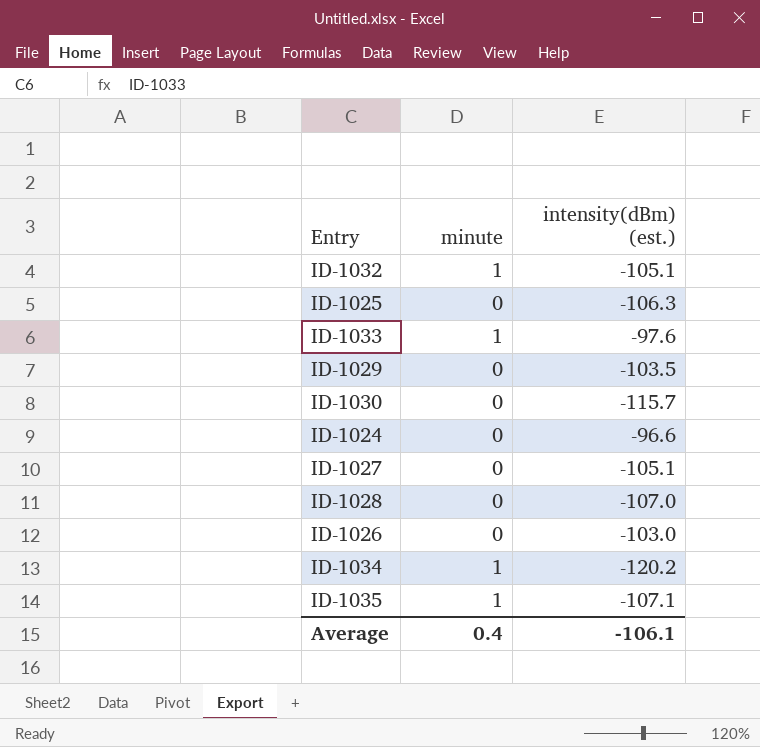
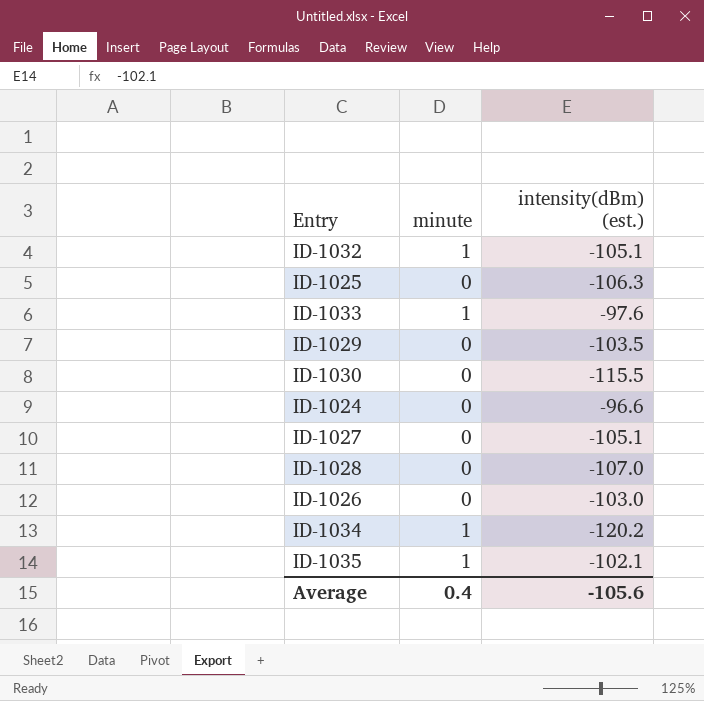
ID-1030 | intensity(dBm) (est.): -115.7 -> -115.5
ID-1035 | intensity(dBm) (est.): -107.1 -> -102.1
Average | intensity(dBm) (est.): -106.1 -> -105.6

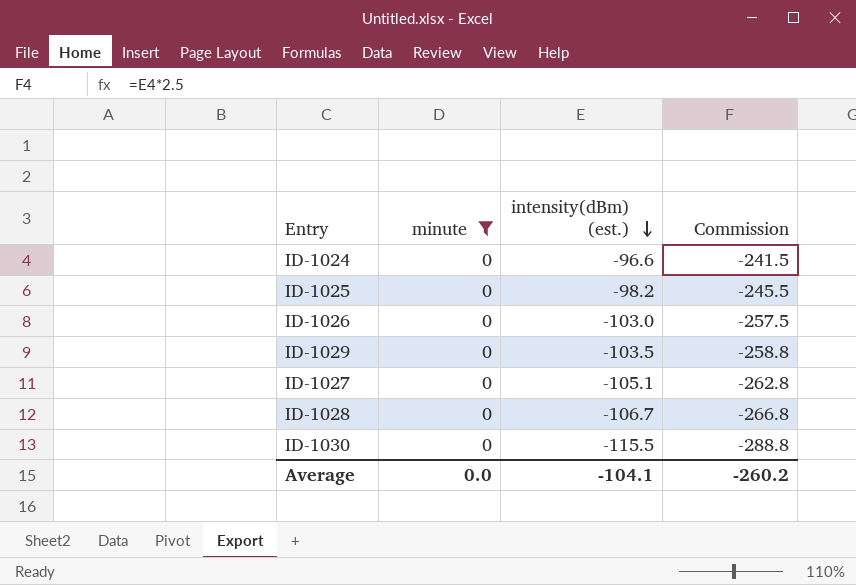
filter: none -> minute = 0
row order: none -> intensity(dBm) (est.) descending
column Commission | formula: none -> [intensity(dBm) (est.)] * 2.5
ID-1025 | intensity(dBm) (est.): -106.3 -> -98.2
ID-1028 | intensity(dBm) (est.): -107.0 -> -106.7
Average | minute: 0.4 -> 0.0
Average | intensity(dBm) (est.): -105.6 -> -104.1

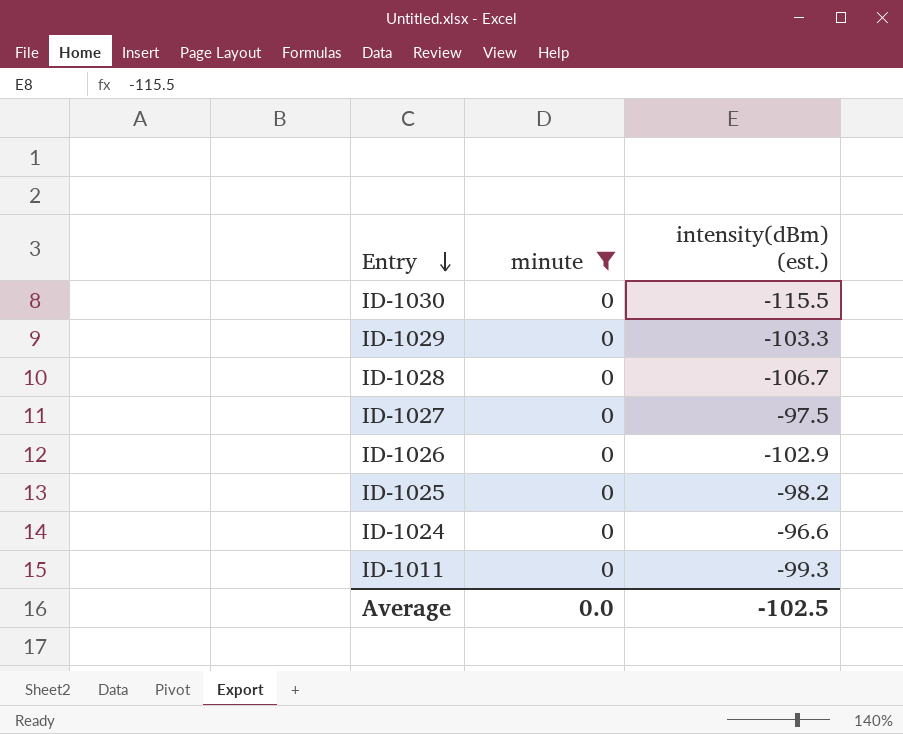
row order: intensity(dBm) (est.) descending -> Entry descending
column Commission | formula: [intensity(dBm) (est.)] * 2.5 -> none
ID-1029 | intensity(dBm) (est.): -103.5 -> -103.3
ID-1027 | intensity(dBm) (est.): -105.1 -> -97.5
ID-1026 | intensity(dBm) (est.): -103.0 -> -102.9
row ID-1011: none -> 0 | -99.3
Average | intensity(dBm) (est.): -104.1 -> -102.5

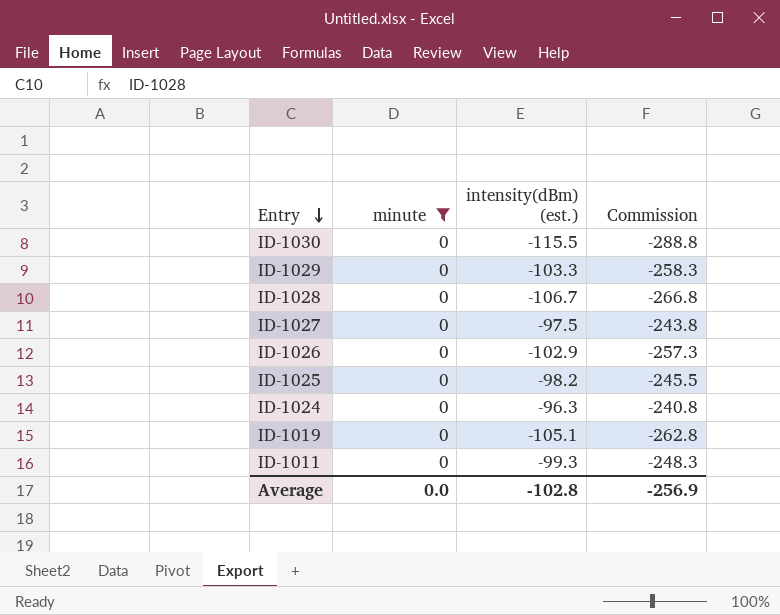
column Commission | formula: none -> [intensity(dBm) (est.)] * 2.5
ID-1024 | intensity(dBm) (est.): -96.6 -> -96.3
row ID-1019: none -> 0 | -105.1 | -262.8
Average | intensity(dBm) (est.): -102.5 -> -102.8

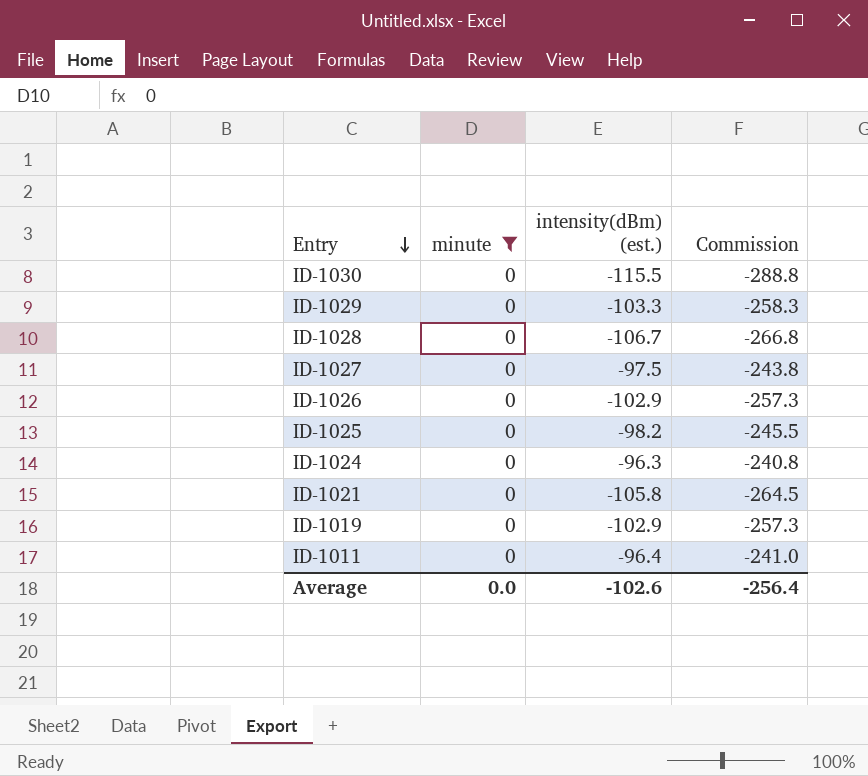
row ID-1021: none -> 0 | -105.8 | -264.5
ID-1019 | intensity(dBm) (est.): -105.1 -> -102.9
ID-1019 | Commission: -262.8 -> -257.3
ID-1011 | intensity(dBm) (est.): -99.3 -> -96.4
ID-1011 | Commission: -248.3 -> -241.0
Average | intensity(dBm) (est.): -102.8 -> -102.6
Average | Commission: -256.9 -> -256.4

